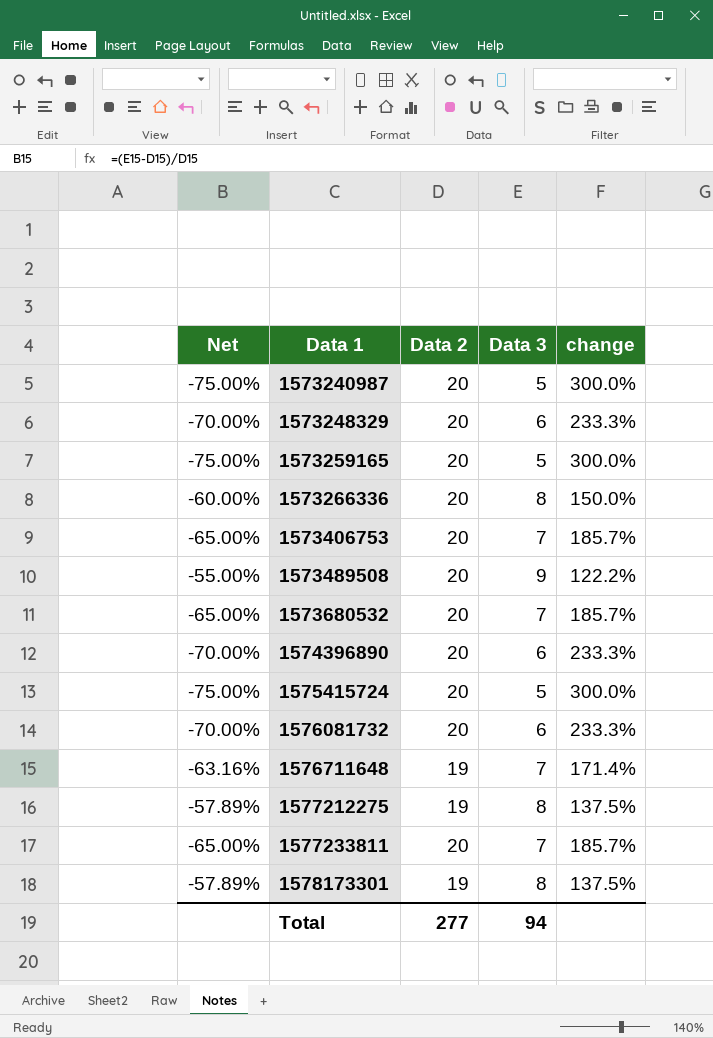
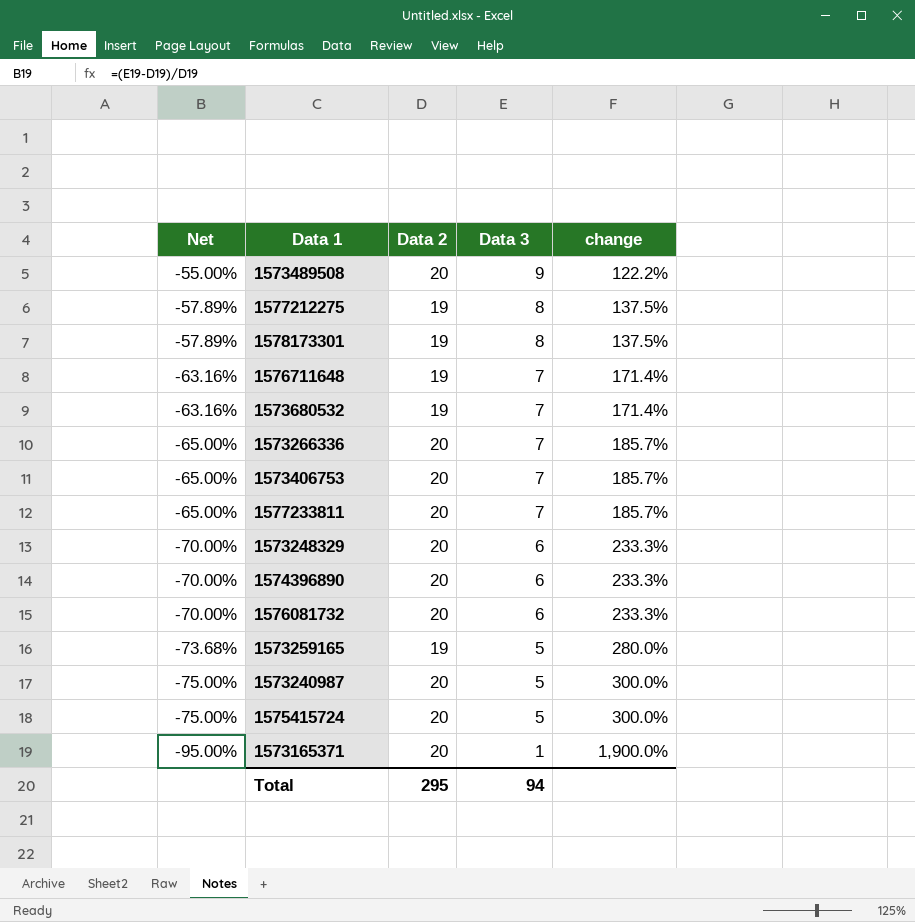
row order: Data 1 ascending -> Net descending
1573680532 | Net: -65.00% -> -63.16%
1573680532 | Data 2: 20 -> 19
1573680532 | change: 185.7% -> 171.4%
1573266336 | Net: -60.00% -> -65.00%
1573266336 | Data 3: 8 -> 7
1573266336 | change: 150.0% -> 185.7%
1573259165 | Net: -75.00% -> -73.68%
1573259165 | Data 2: 20 -> 19
1573259165 | change: 300.0% -> 280.0%
row 1573165371: none -> -95.00% | 20 | 1 | 1,900.0%
Total | Data 2: 277 -> 295

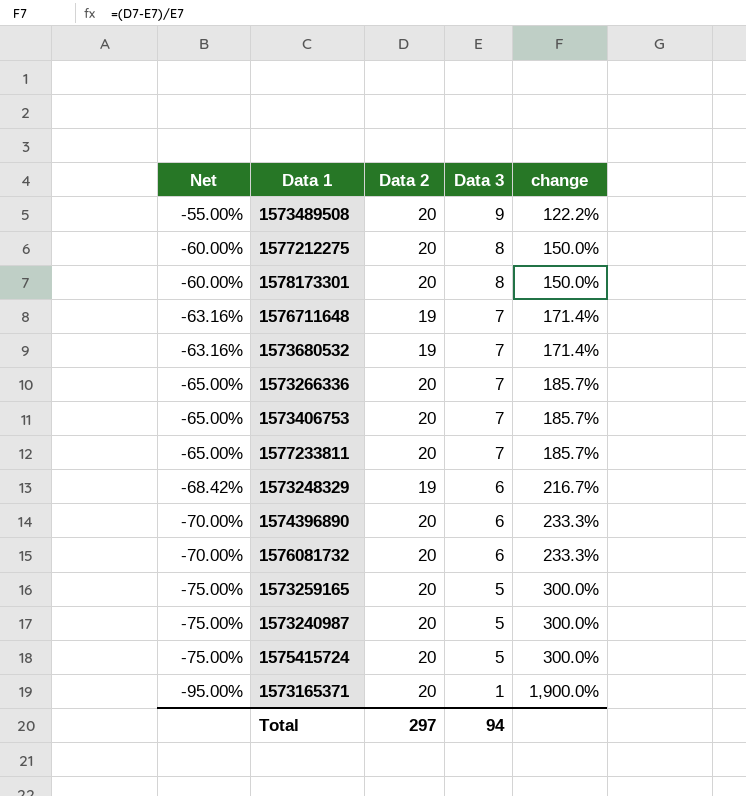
1577212275 | Net: -57.89% -> -60.00%
1577212275 | Data 2: 19 -> 20
1577212275 | change: 137.5% -> 150.0%
1578173301 | Net: -57.89% -> -60.00%
1578173301 | Data 2: 19 -> 20
1578173301 | change: 137.5% -> 150.0%
1573248329 | Net: -70.00% -> -68.42%
1573248329 | Data 2: 20 -> 19
1573248329 | change: 233.3% -> 216.7%
1573259165 | Net: -73.68% -> -75.00%
1573259165 | Data 2: 19 -> 20
1573259165 | change: 280.0% -> 300.0%
Total | Data 2: 295 -> 297

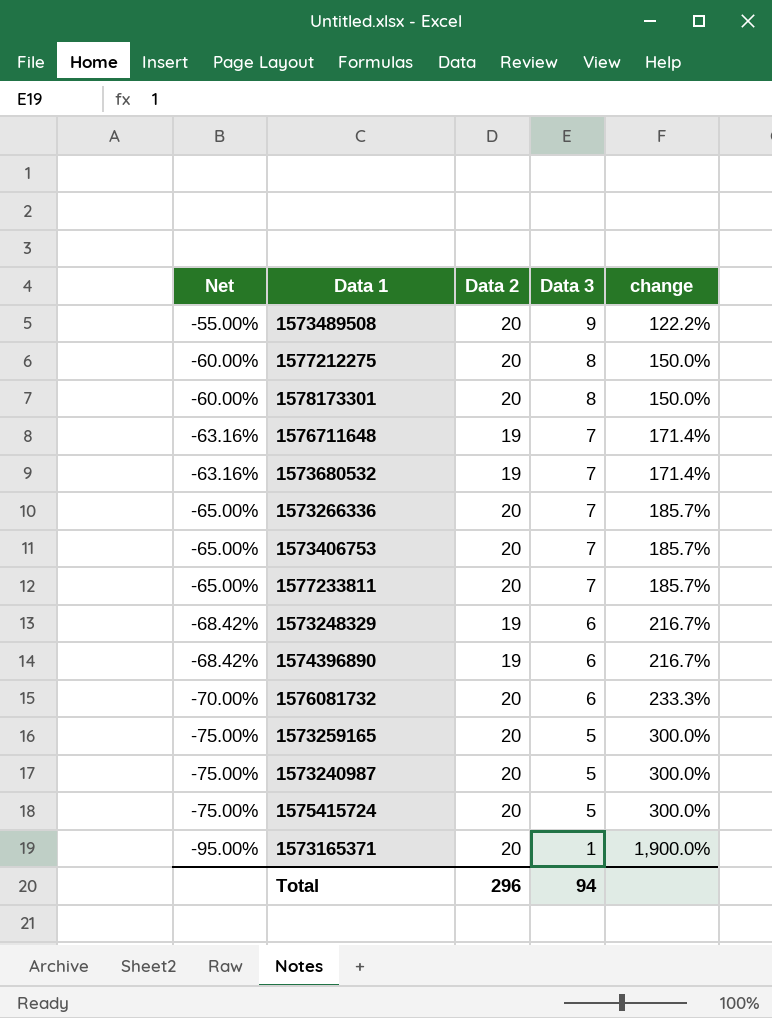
1574396890 | Net: -70.00% -> -68.42%
1574396890 | Data 2: 20 -> 19
1574396890 | change: 233.3% -> 216.7%
Total | Data 2: 297 -> 296

